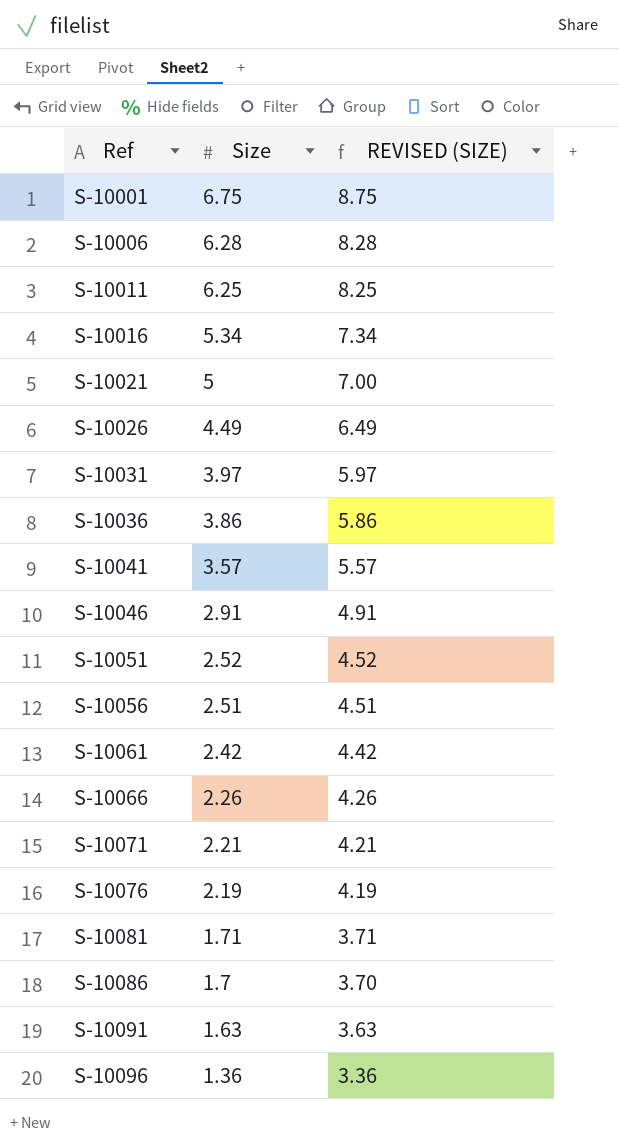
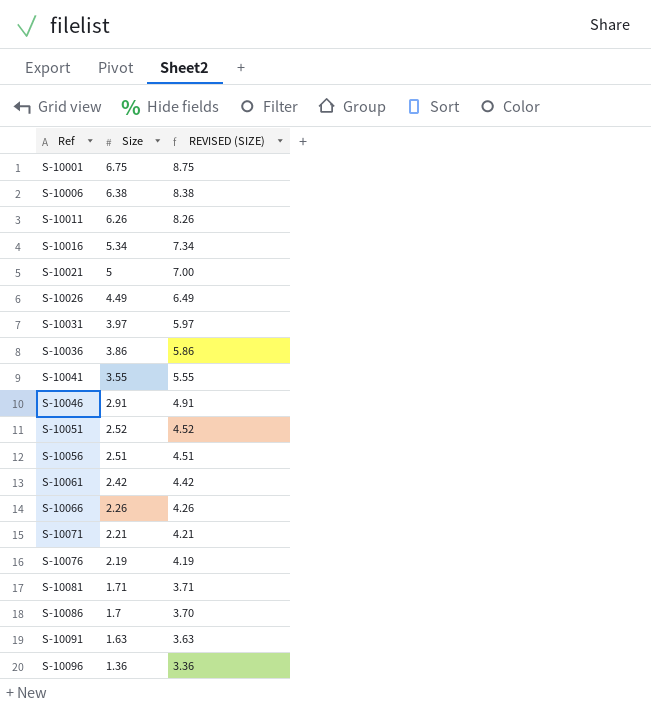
S-10006 | Size: 6.28 -> 6.38
S-10006 | REVISED (SIZE): 8.28 -> 8.38
S-10011 | Size: 6.25 -> 6.26
S-10011 | REVISED (SIZE): 8.25 -> 8.26
S-10041 | Size: 3.57 -> 3.55
S-10041 | REVISED (SIZE): 5.57 -> 5.55

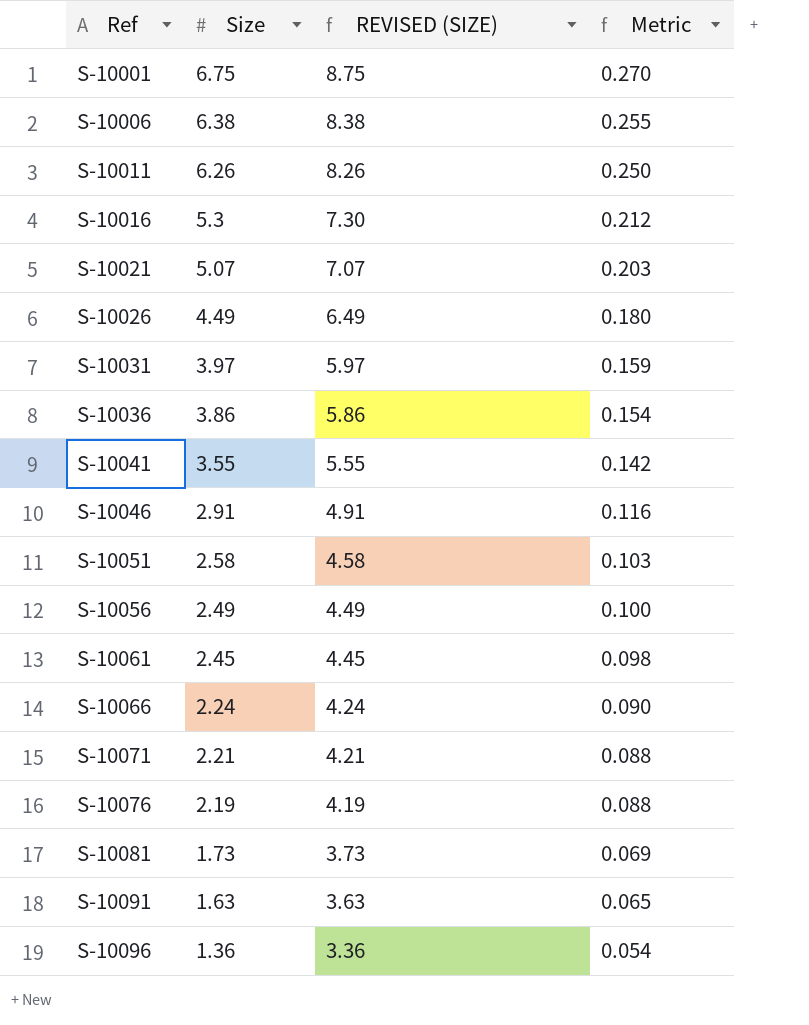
column Metric | formula: none -> [Size] * 0.04
row S-10086: 1.7 | 3.70 -> none
S-10016 | Size: 5.34 -> 5.3
S-10016 | REVISED (SIZE): 7.34 -> 7.30
S-10021 | Size: 5 -> 5.07
S-10021 | REVISED (SIZE): 7.00 -> 7.07
S-10051 | Size: 2.52 -> 2.58
S-10051 | REVISED (SIZE): 4.52 -> 4.58
S-10056 | Size: 2.51 -> 2.49
S-10056 | REVISED (SIZE): 4.51 -> 4.49
S-10061 | Size: 2.42 -> 2.45
S-10061 | REVISED (SIZE): 4.42 -> 4.45
S-10066 | Size: 2.26 -> 2.24
S-10066 | REVISED (SIZE): 4.26 -> 4.24
S-10081 | Size: 1.71 -> 1.73
S-10081 | REVISED (SIZE): 3.71 -> 3.73

